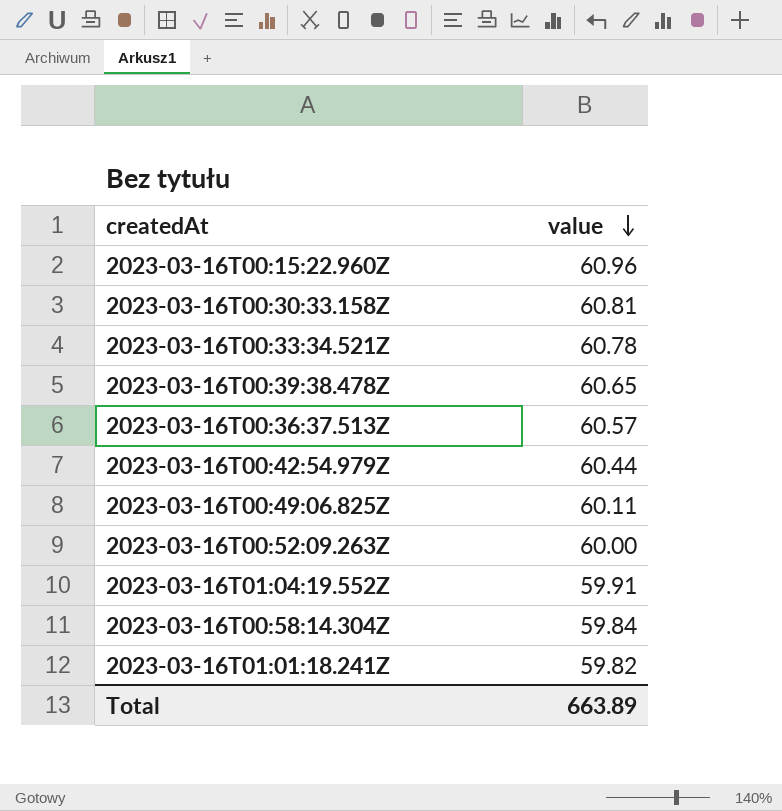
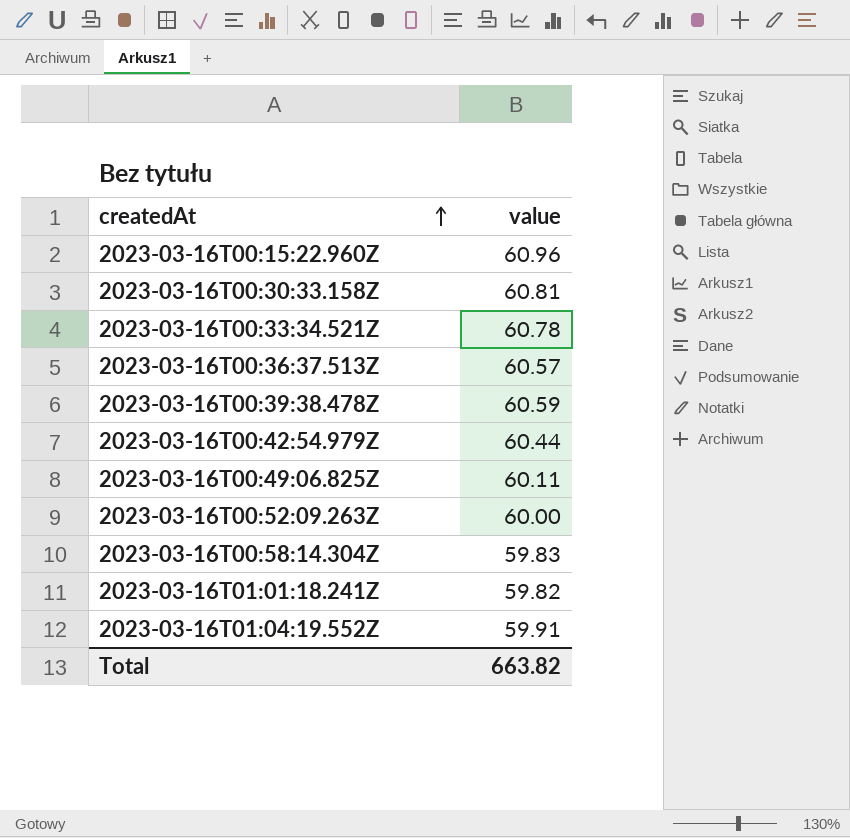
row order: value descending -> createdAt ascending
2023-03-16T00:39:38.478Z | value: 60.65 -> 60.59
2023-03-16T00:58:14.304Z | value: 59.84 -> 59.83
Total | value: 663.89 -> 663.82

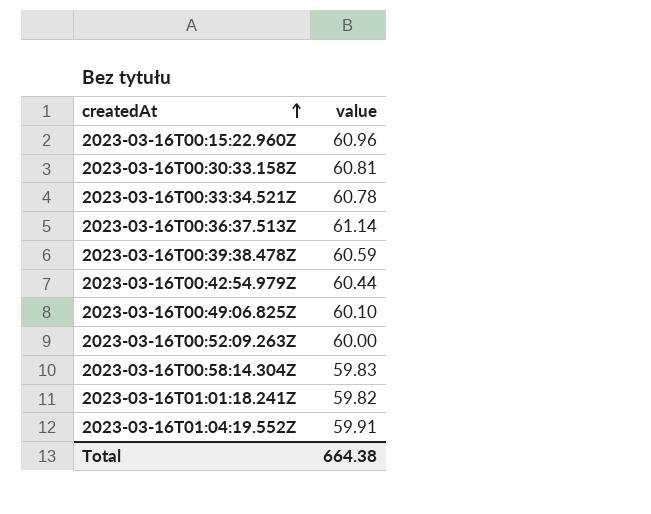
2023-03-16T00:36:37.513Z | value: 60.57 -> 61.14
2023-03-16T00:49:06.825Z | value: 60.11 -> 60.10
Total | value: 663.82 -> 664.38

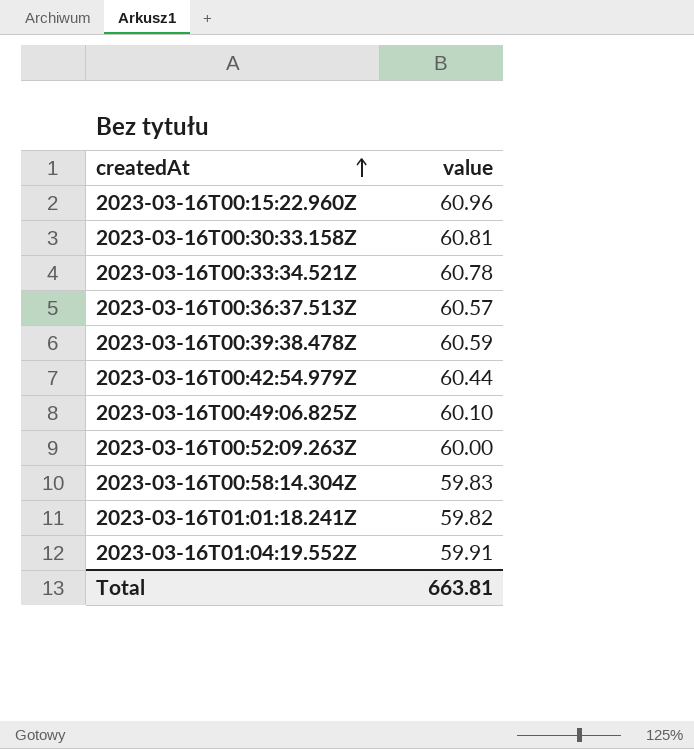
2023-03-16T00:36:37.513Z | value: 61.14 -> 60.57
Total | value: 664.38 -> 663.81

